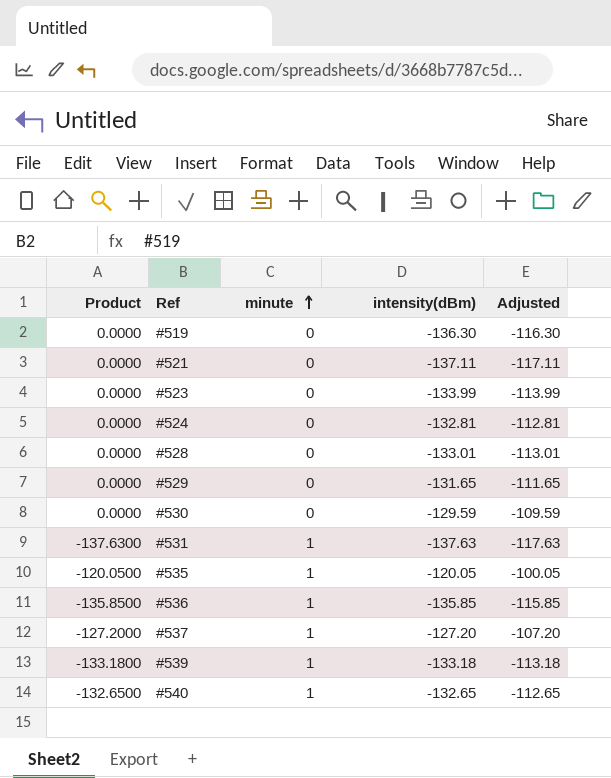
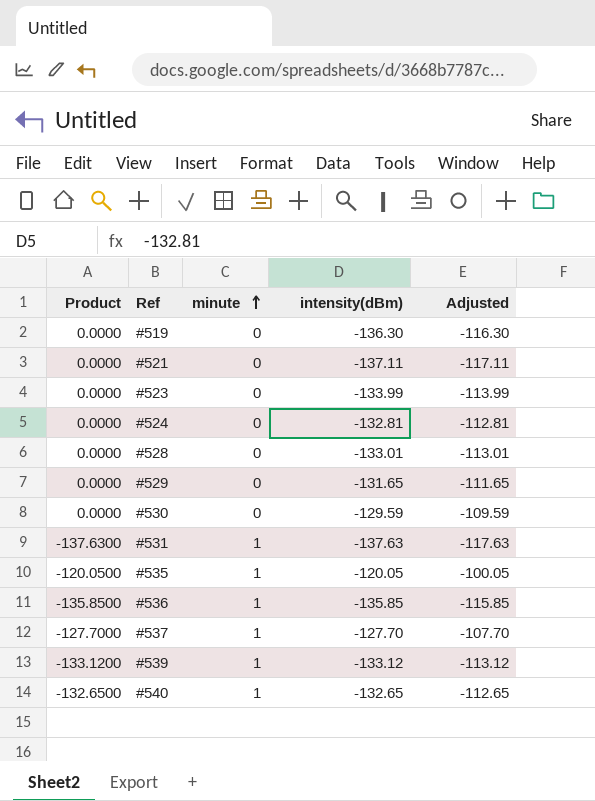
#537 | Product: -127.2000 -> -127.7000
#537 | intensity(dBm): -127.20 -> -127.70
#537 | Adjusted: -107.20 -> -107.70
#539 | Product: -133.1800 -> -133.1200
#539 | intensity(dBm): -133.18 -> -133.12
#539 | Adjusted: -113.18 -> -113.12

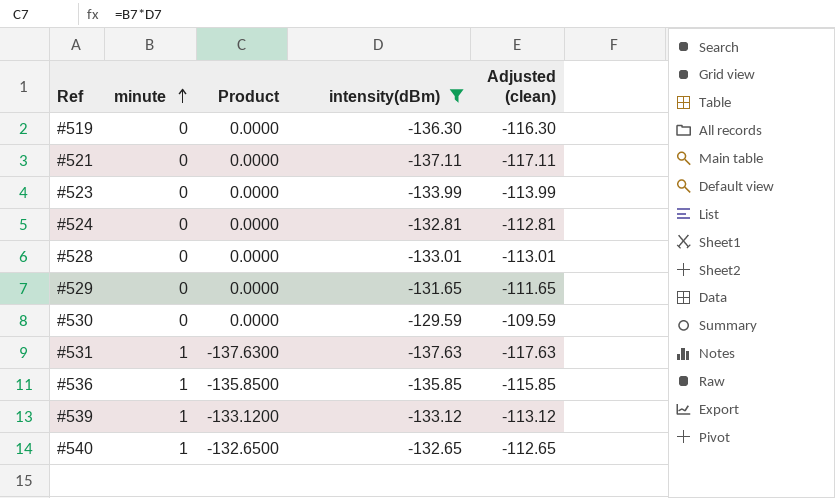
filter: none -> intensity(dBm) <= -129.59
column Product | position: 1 -> 3
column name: Adjusted -> Adjusted (clean)

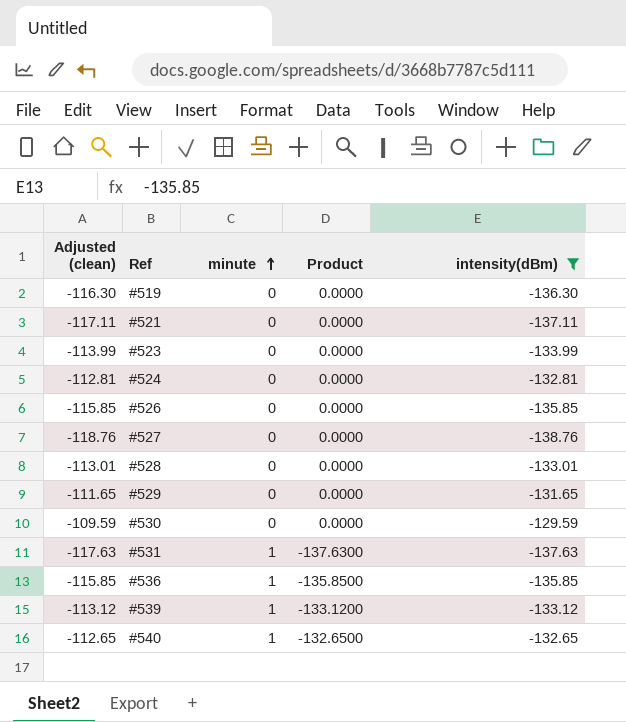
column Adjusted (clean) | position: 5 -> 1
row #526: none -> -115.85 | 0 | 0.0000 | -135.85
row #527: none -> -118.76 | 0 | 0.0000 | -138.76

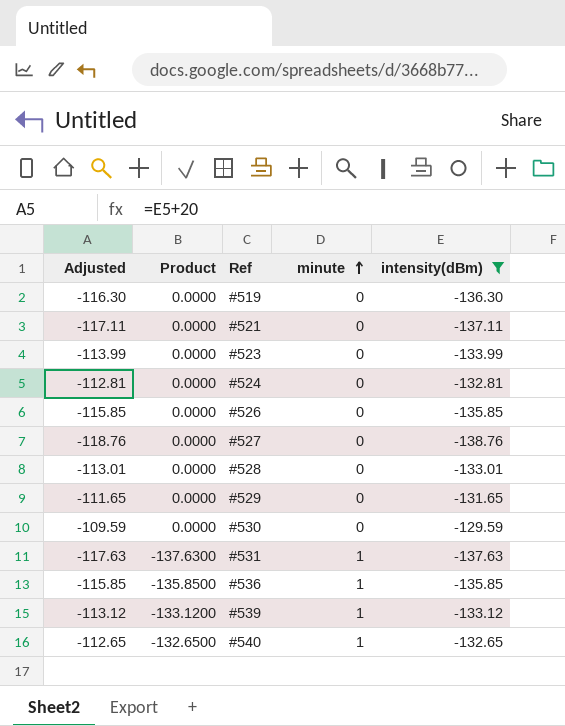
column name: Adjusted (clean) -> Adjusted
column Product | position: 4 -> 2

